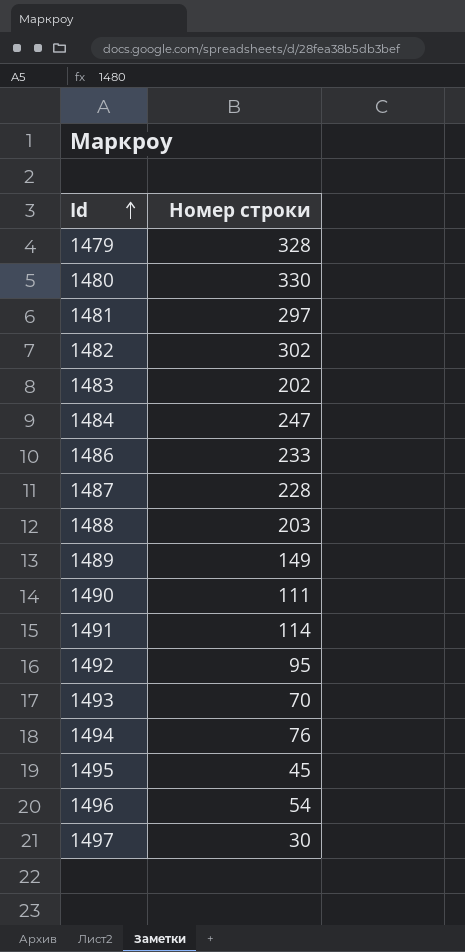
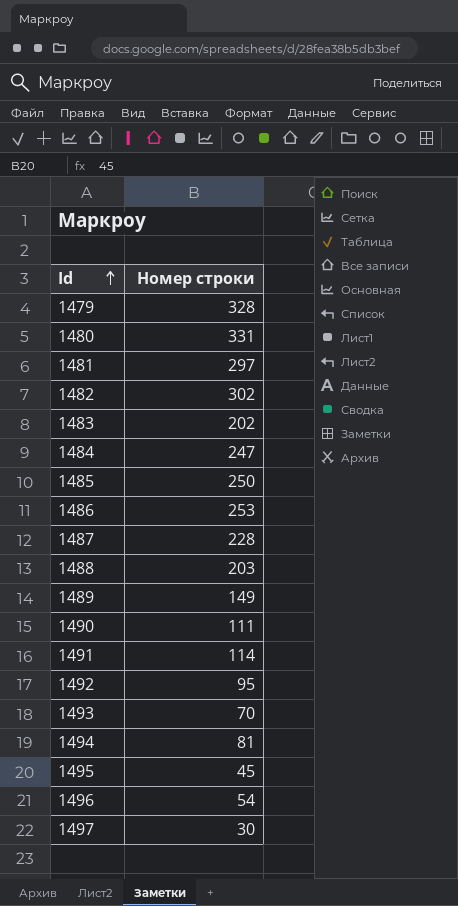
1480 | Номер строки: 330 -> 331
row 1485: none -> 250
1486 | Номер строки: 233 -> 253
1494 | Номер строки: 76 -> 81

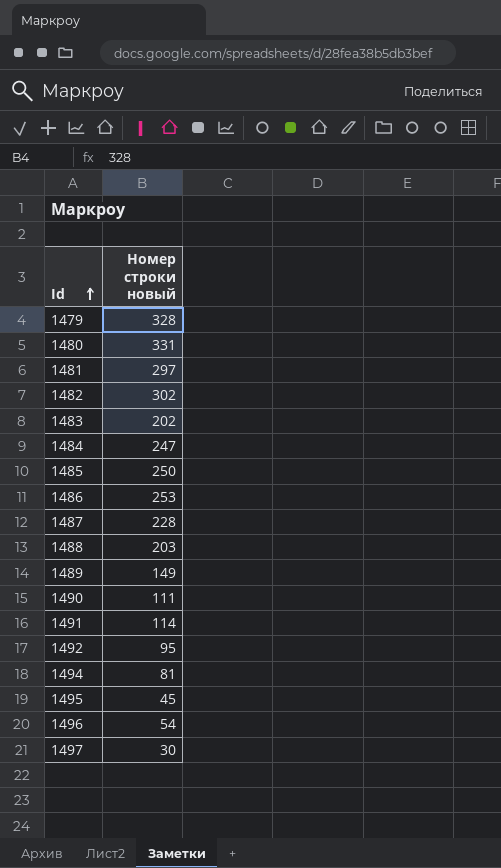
column name: Номер строки -> Номер строки новый
row 1493: 70 -> none

